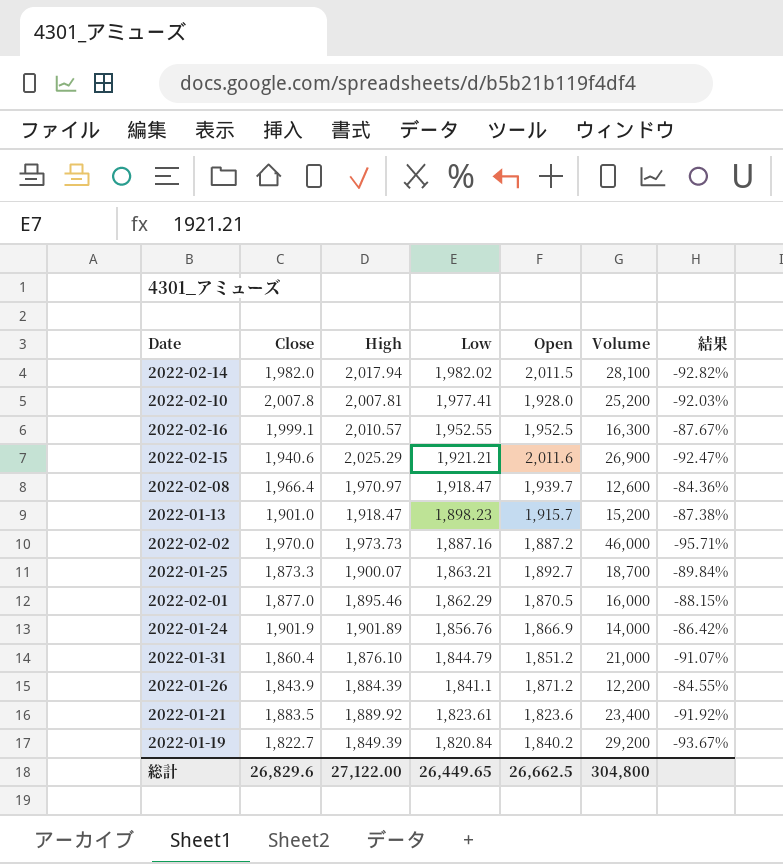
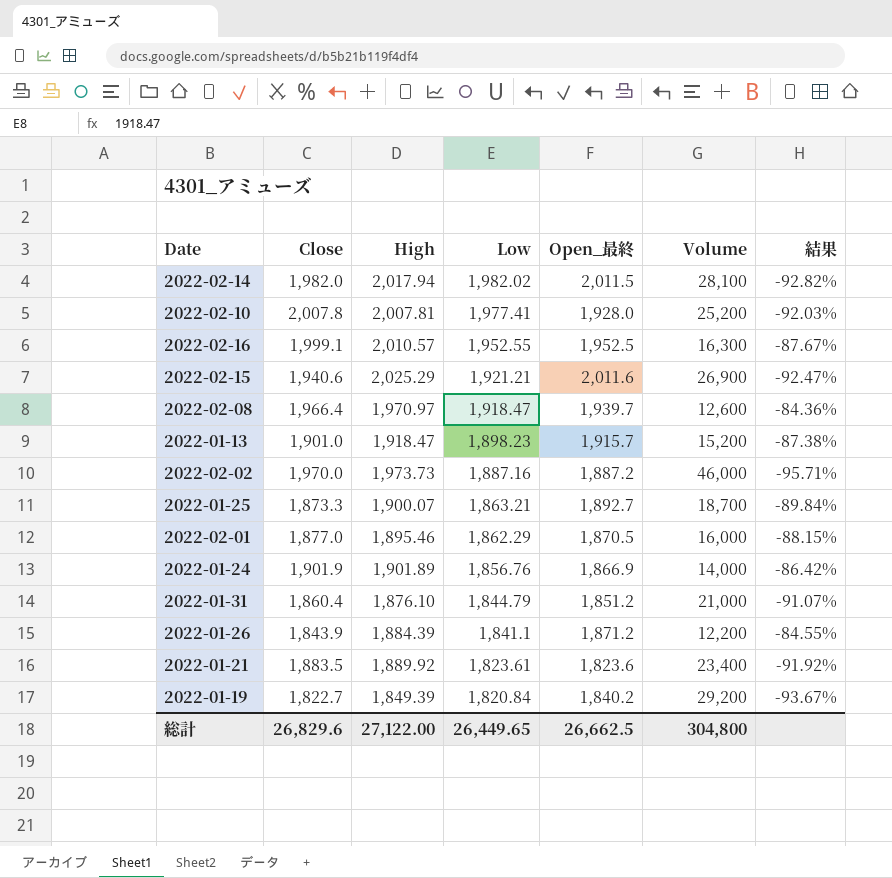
column name: Open -> Open_最終

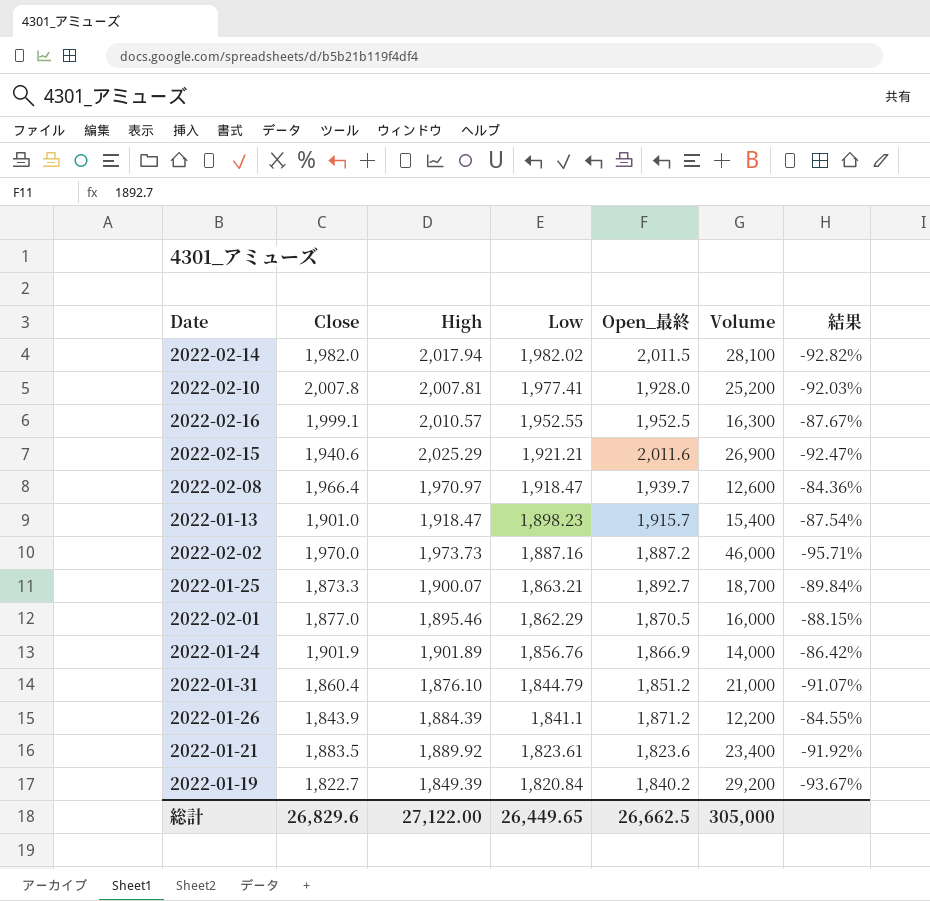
2022-01-13 | Volume: 15,200 -> 15,400
2022-01-13 | 結果: -87.38% -> -87.54%
総計 | Volume: 304,800 -> 305,000

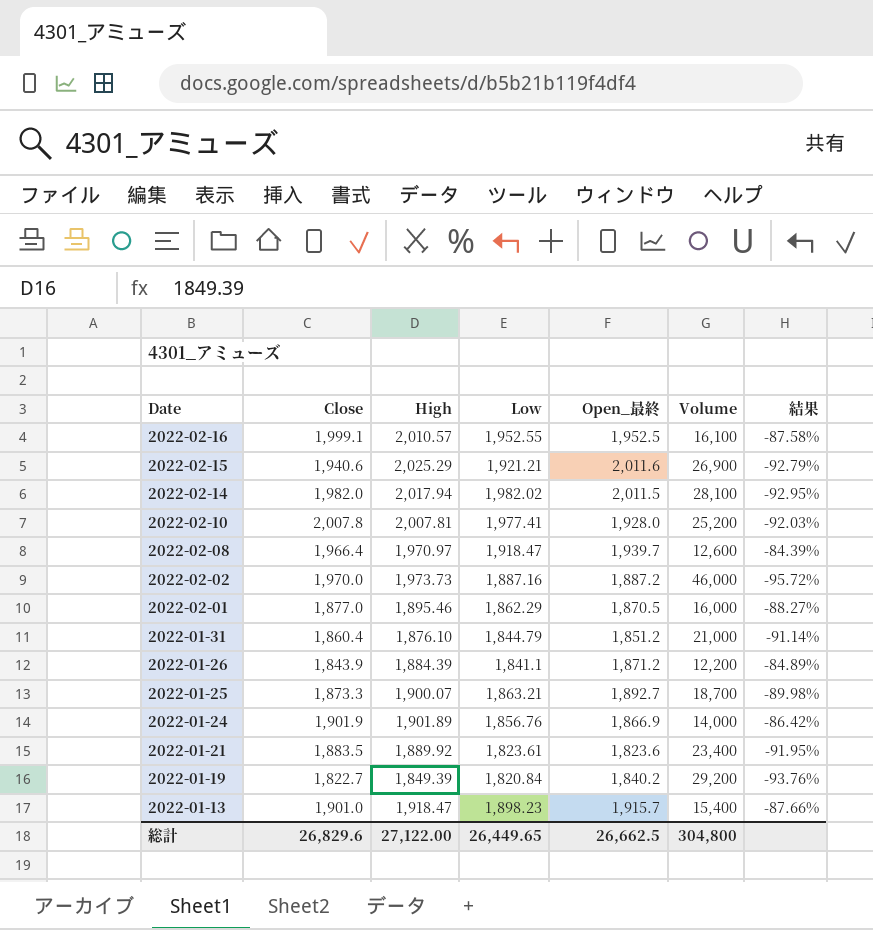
row order: Low descending -> Date descending
column 結果 | formula: ([High] - [Volume]) / [Volume] -> ([Close] - [Volume]) / [Volume]
2022-02-16 | Volume: 16,300 -> 16,100
総計 | Volume: 305,000 -> 304,800

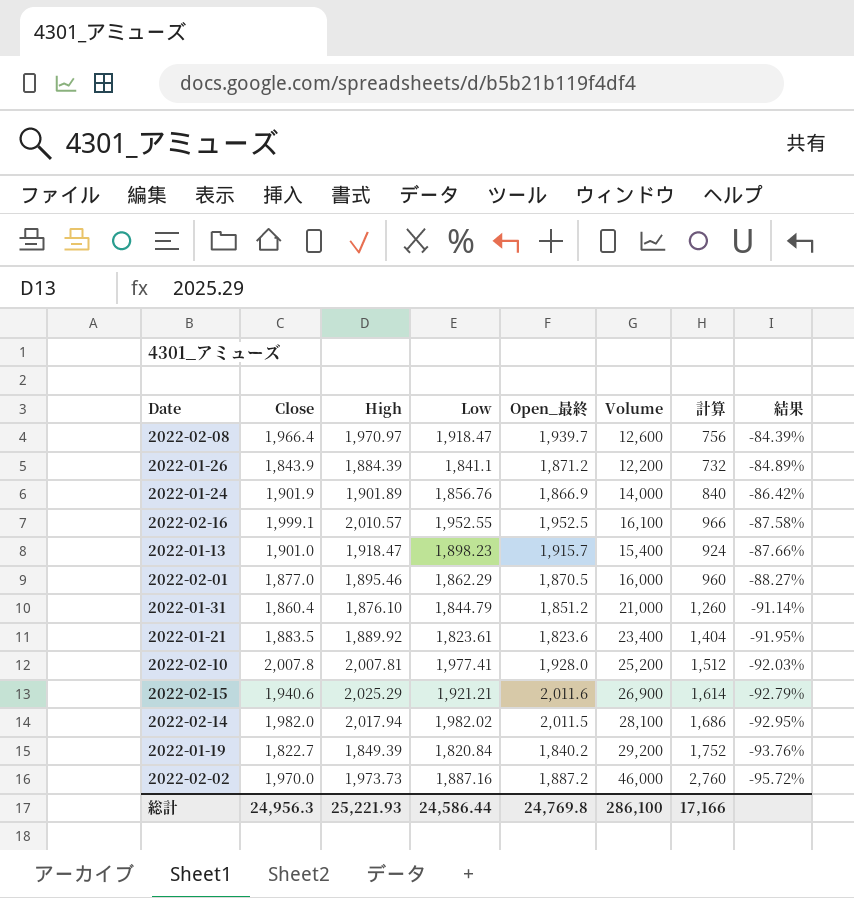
row order: Date descending -> 結果 descending
column 計算 | formula: none -> [Volume] * 0.06
row 2022-01-25: 1,873.3 | 1,900.07 | 1,863.21 | 1,892.7 | 18,700 | -89.98% -> none
総計 | Close: 26,829.6 -> 24,956.3
総計 | High: 27,122.00 -> 25,221.93
総計 | Low: 26,449.65 -> 24,586.44
総計 | Open_最終: 26,662.5 -> 24,769.8
総計 | Volume: 304,800 -> 286,100

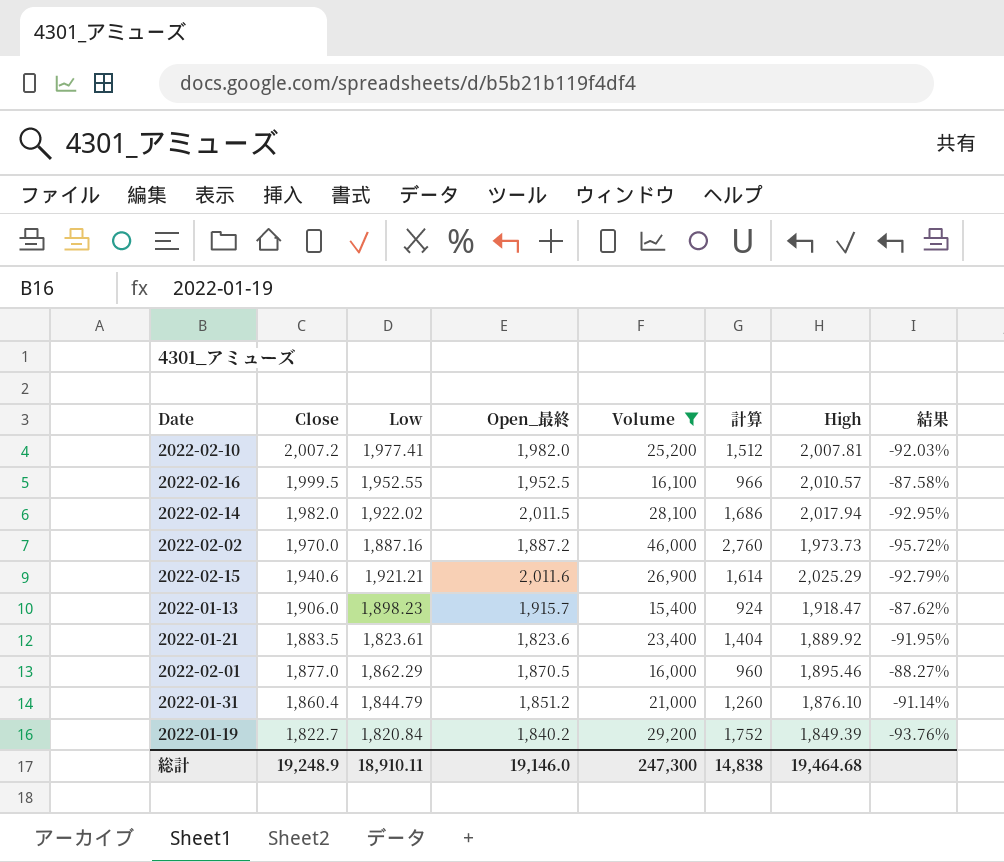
filter: none -> Volume >= 15,400
row order: 結果 descending -> Close descending
column High | position: 3 -> 7
2022-02-10 | Close: 2,007.8 -> 2,007.2
2022-02-10 | Open_最終: 1,928.0 -> 1,982.0
2022-02-16 | Close: 1,999.1 -> 1,999.5
2022-02-14 | Low: 1,982.02 -> 1,922.02
2022-01-13 | Close: 1,901.0 -> 1,906.0
2022-01-13 | 結果: -87.66% -> -87.62%
総計 | Close: 24,956.3 -> 19,248.9
総計 | Low: 24,586.44 -> 18,910.11
総計 | Open_最終: 24,769.8 -> 19,146.0
総計 | Volume: 286,100 -> 247,300
総計 | 計算: 17,166 -> 14,838
総計 | High: 25,221.93 -> 19,464.68

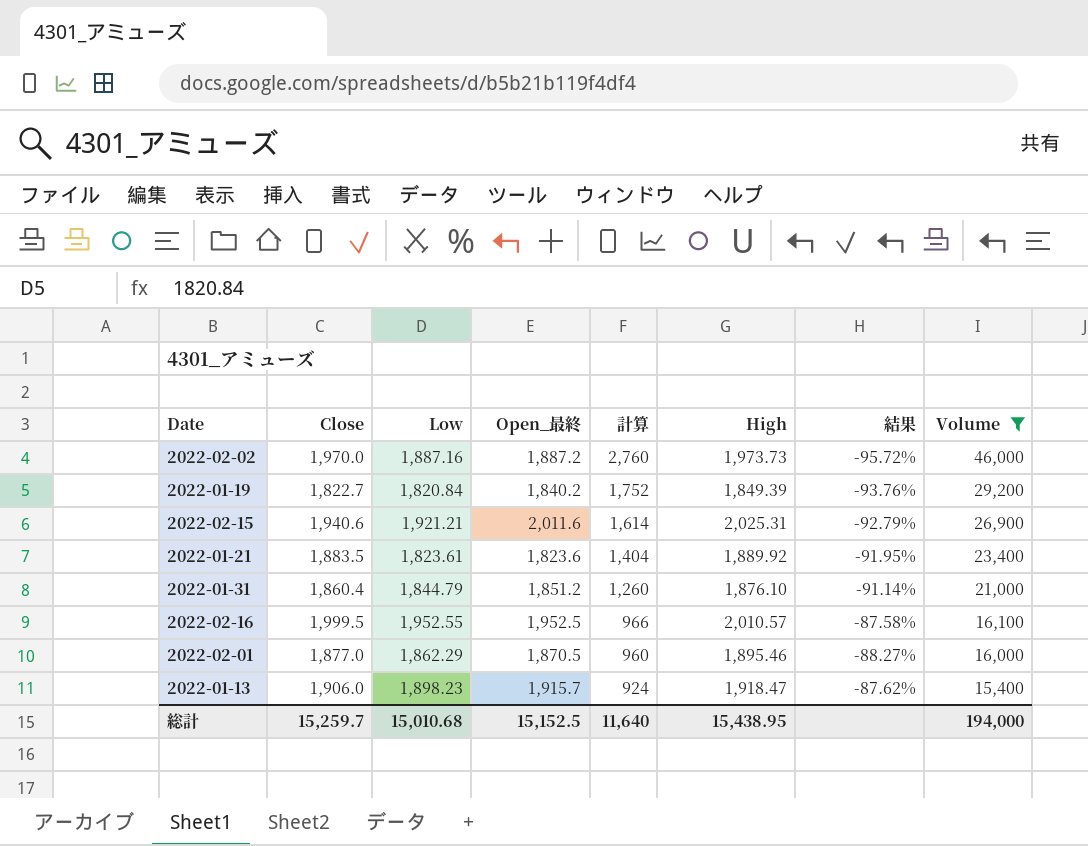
row order: Close descending -> 計算 descending
column Volume | position: 5 -> 8
row 2022-02-10: 2,007.2 | 1,977.41 | 1,982.0 | 25,200 | 1,512 | 2,007.81 | -92.03% -> none
row 2022-02-14: 1,982.0 | 1,922.02 | 2,011.5 | 28,100 | 1,686 | 2,017.94 | -92.95% -> none
2022-02-15 | High: 2,025.29 -> 2,025.31
総計 | Close: 19,248.9 -> 15,259.7
総計 | Low: 18,910.11 -> 15,010.68
総計 | Open_最終: 19,146.0 -> 15,152.5
総計 | 計算: 14,838 -> 11,640
総計 | High: 19,464.68 -> 15,438.95
総計 | Volume: 247,300 -> 194,000

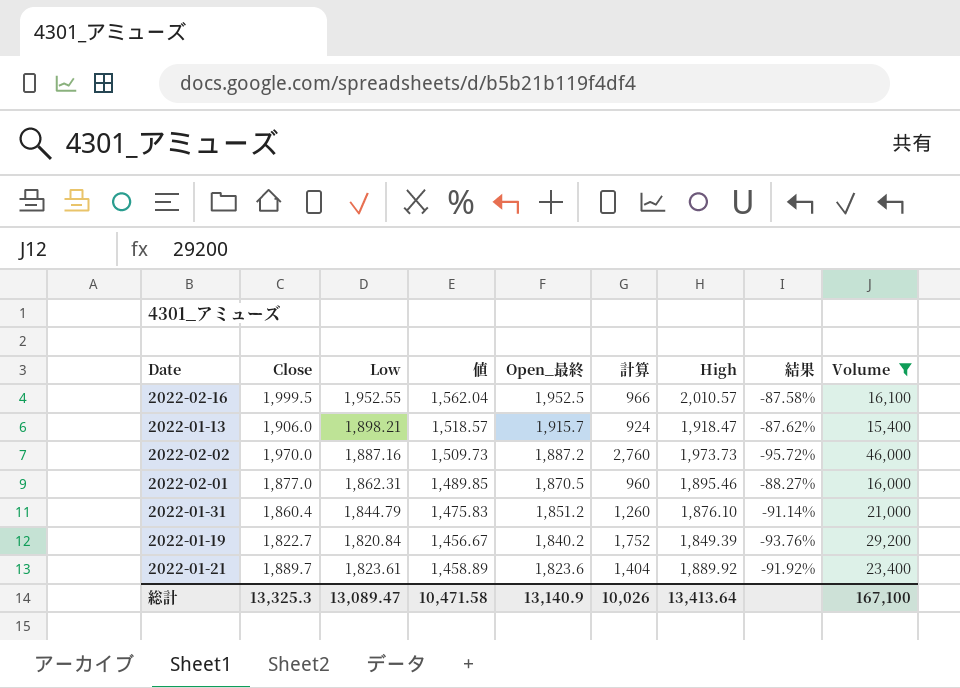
row order: 計算 descending -> Open_最終 descending
column 値 | formula: none -> [Low] * 0.8
row 2022-02-15: 1,940.6 | 1,921.21 | 2,011.6 | 1,614 | 2,025.31 | -92.79% | 26,900 -> none
2022-01-13 | Low: 1,898.23 -> 1,898.21
2022-02-01 | Low: 1,862.29 -> 1,862.31
2022-01-21 | Close: 1,883.5 -> 1,889.7
2022-01-21 | 結果: -91.95% -> -91.92%
総計 | Close: 15,259.7 -> 13,325.3
総計 | Low: 15,010.68 -> 13,089.47
総計 | Open_最終: 15,152.5 -> 13,140.9
総計 | 計算: 11,640 -> 10,026
総計 | High: 15,438.95 -> 13,413.64
総計 | Volume: 194,000 -> 167,100

